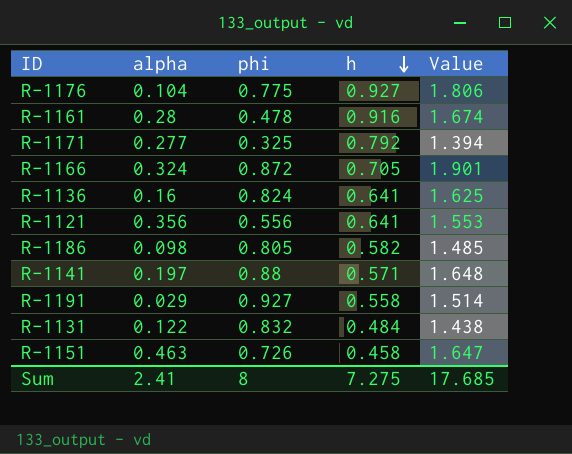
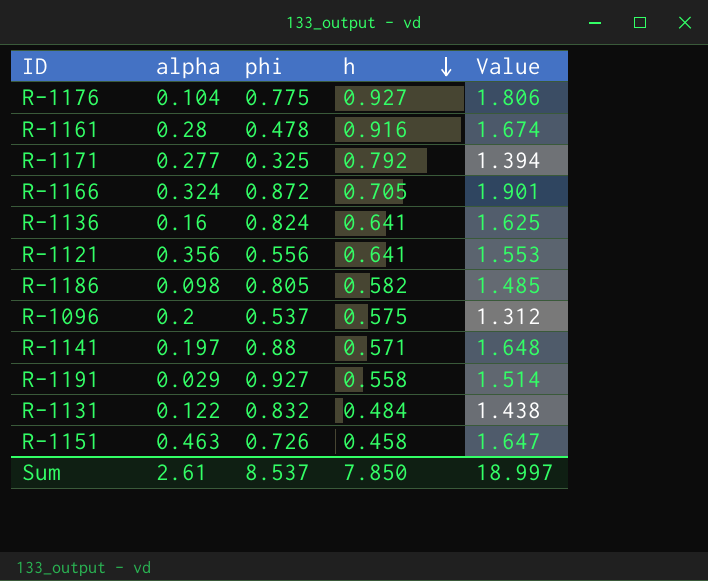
row R-1096: none -> 0.2 | 0.537 | 0.575 | 1.312
Sum | alpha: 2.41 -> 2.61
Sum | phi: 8 -> 8.537
Sum | h: 7.275 -> 7.850
Sum | Value: 17.685 -> 18.997

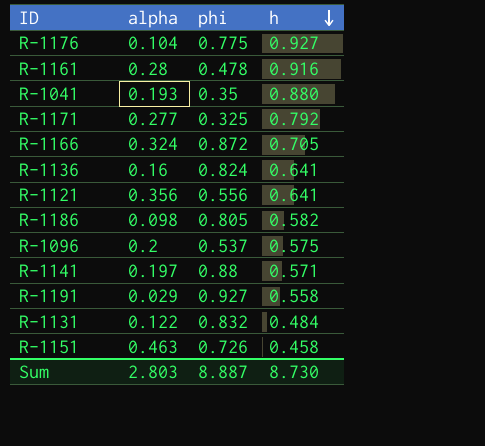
column Value | formula: [alpha] + [phi] + [h] -> none
row R-1041: none -> 0.193 | 0.35 | 0.880
Sum | alpha: 2.61 -> 2.803
Sum | phi: 8.537 -> 8.887
Sum | h: 7.850 -> 8.730

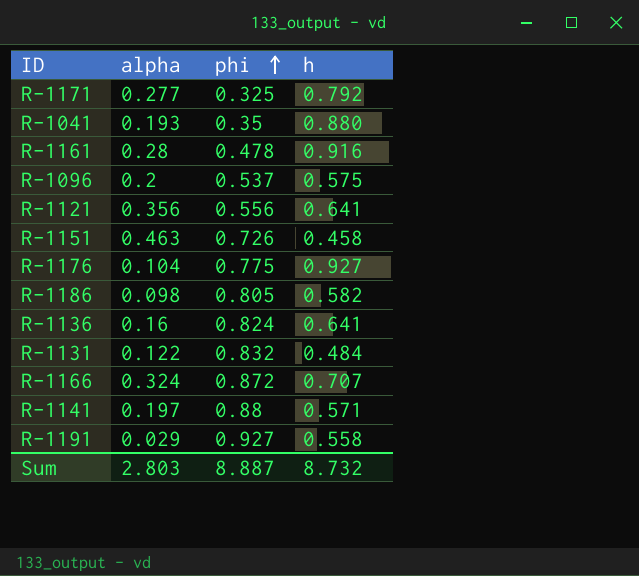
row order: h descending -> phi ascending
R-1166 | h: 0.705 -> 0.707
Sum | h: 8.730 -> 8.732

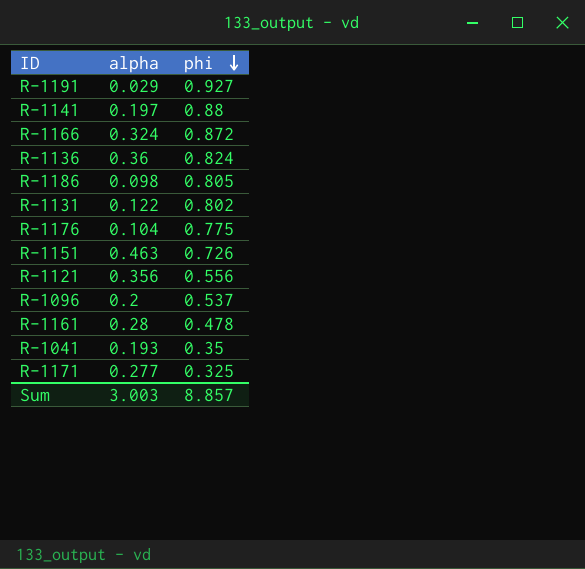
row order: phi ascending -> phi descending
column h | position: 4 -> none
R-1136 | alpha: 0.16 -> 0.36
R-1131 | phi: 0.832 -> 0.802
Sum | alpha: 2.803 -> 3.003
Sum | phi: 8.887 -> 8.857

